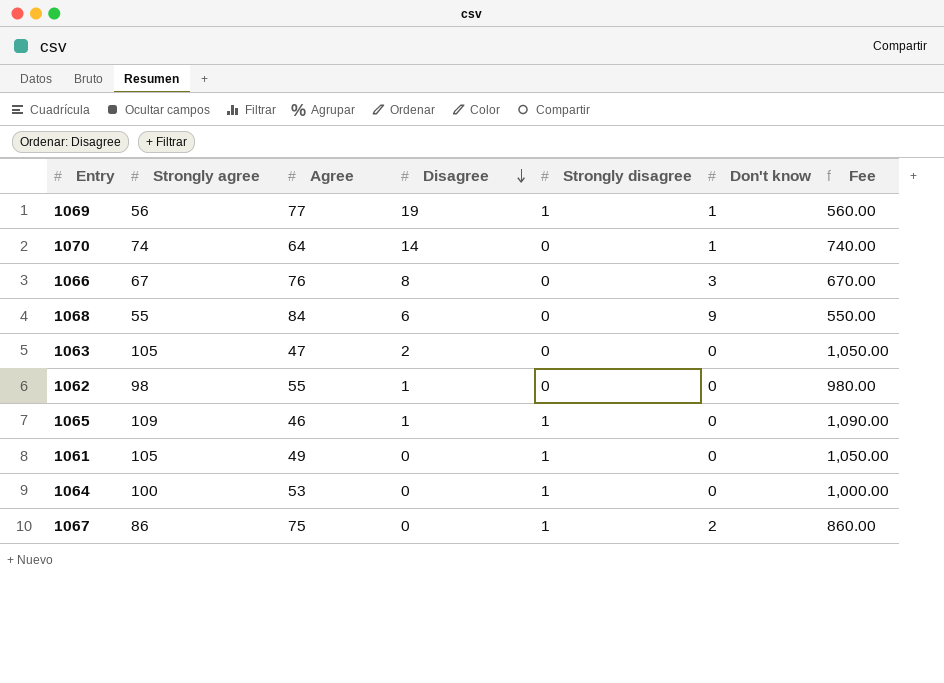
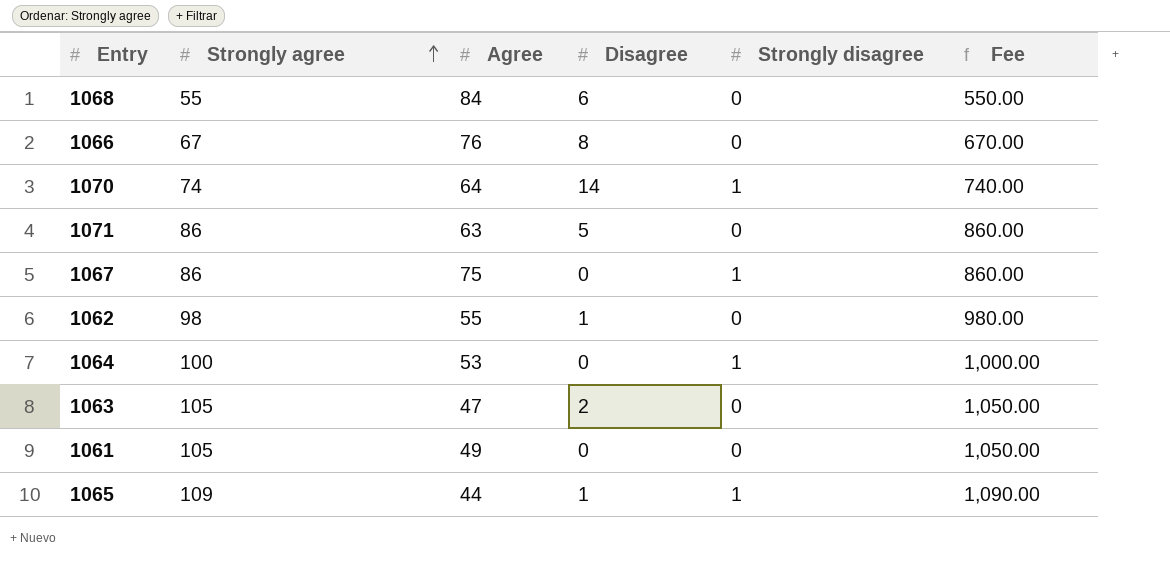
row order: Disagree descending -> Strongly agree ascending
column Don't know | position: 6 -> none
row 1069: 56 | 77 | 19 | 1 | 1 | 560.00 -> none
1070 | Strongly disagree: 0 -> 1
row 1071: none -> 86 | 63 | 5 | 0 | 860.00
1061 | Strongly disagree: 1 -> 0
1065 | Agree: 46 -> 44

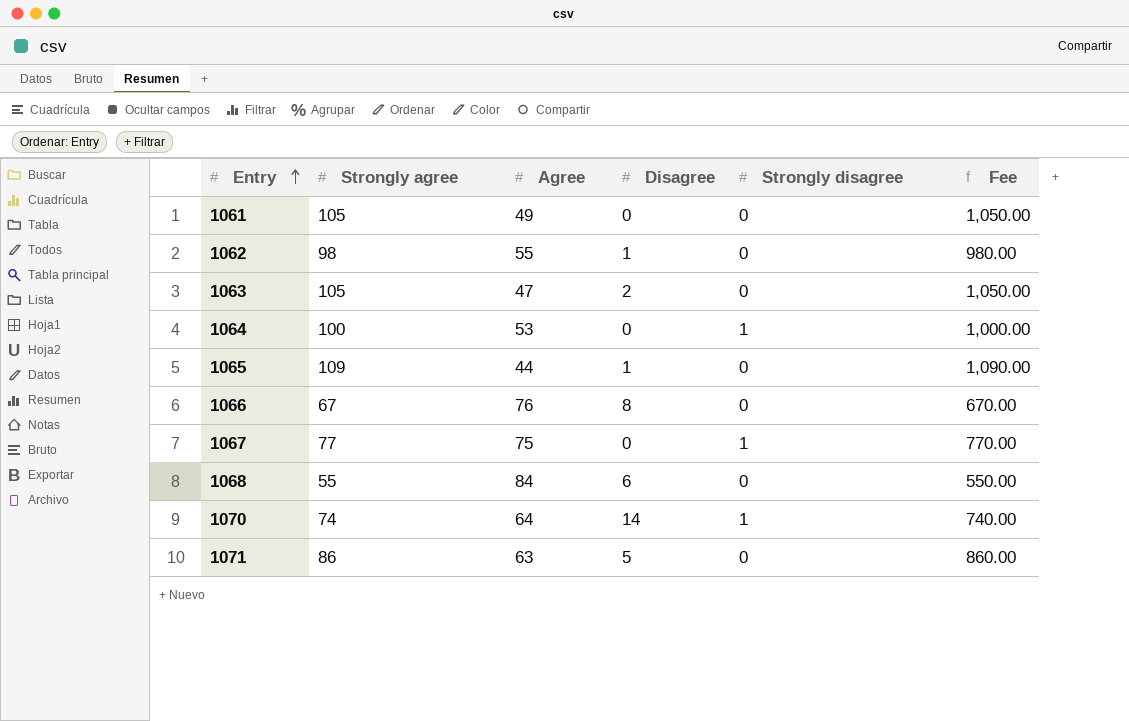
row order: Strongly agree ascending -> Entry ascending
1065 | Strongly disagree: 1 -> 0
1067 | Strongly agree: 86 -> 77
1067 | Fee: 860.00 -> 770.00

